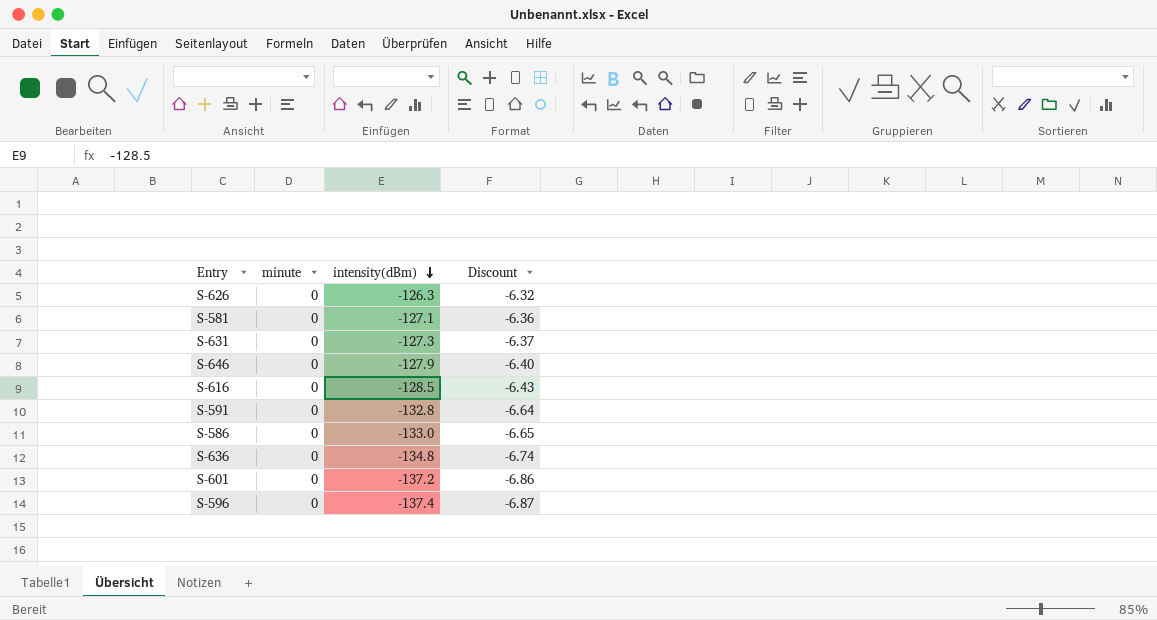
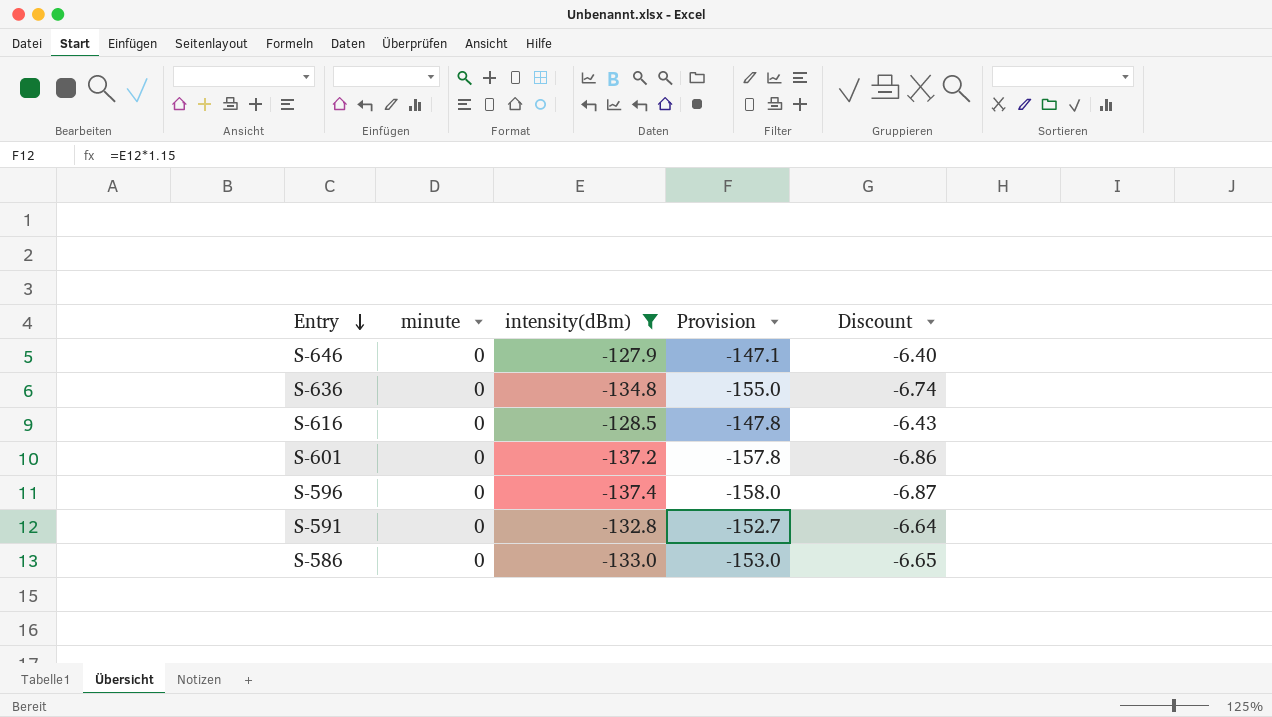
filter: none -> intensity(dBm) <= -127.9
row order: intensity(dBm) descending -> Entry descending
column Provision | formula: none -> [intensity(dBm)] * 1.15

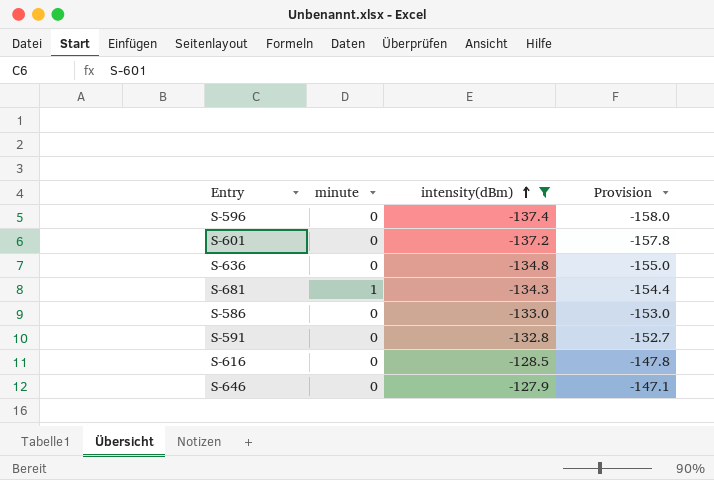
row order: Entry descending -> intensity(dBm) ascending
column Discount | formula: [intensity(dBm)] * 0.05 -> none
row S-681: none -> 1 | -134.3 | -154.4

